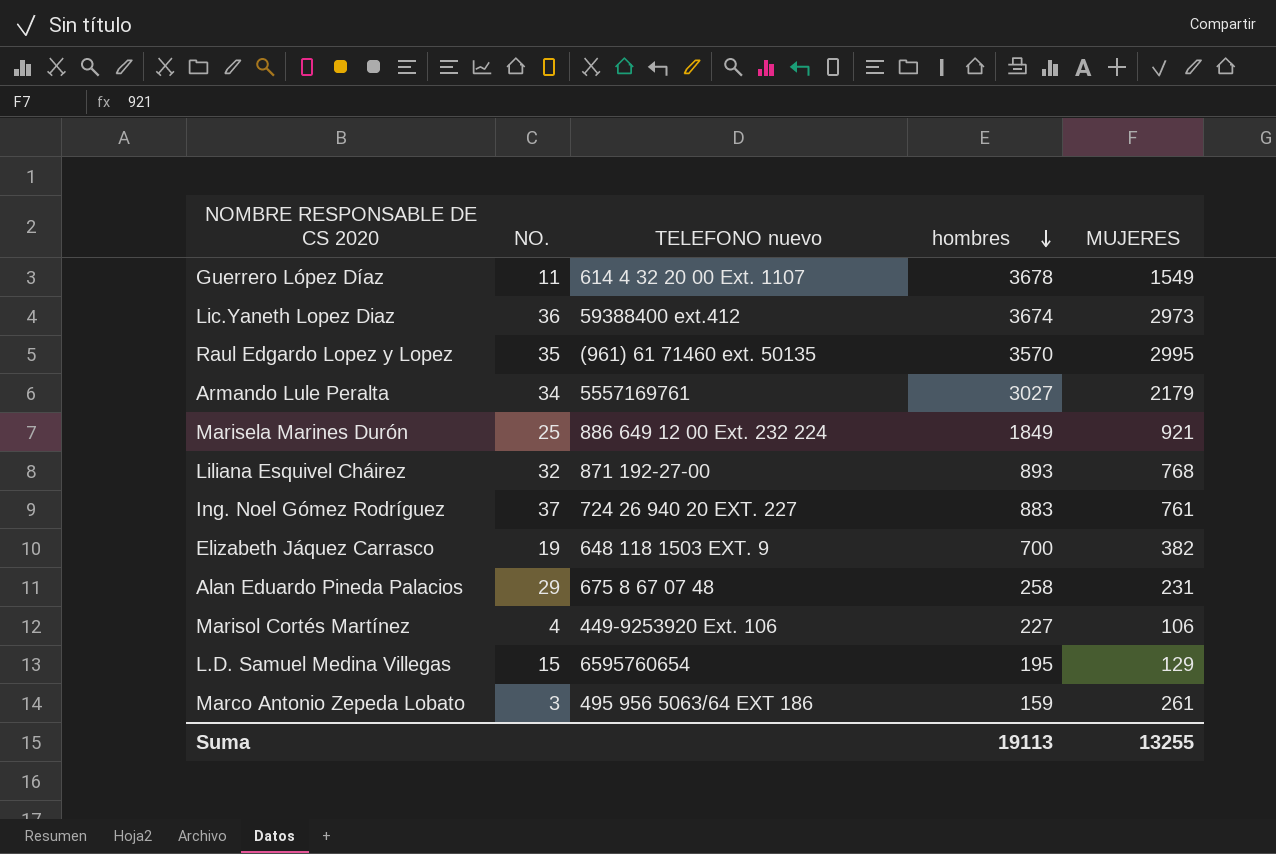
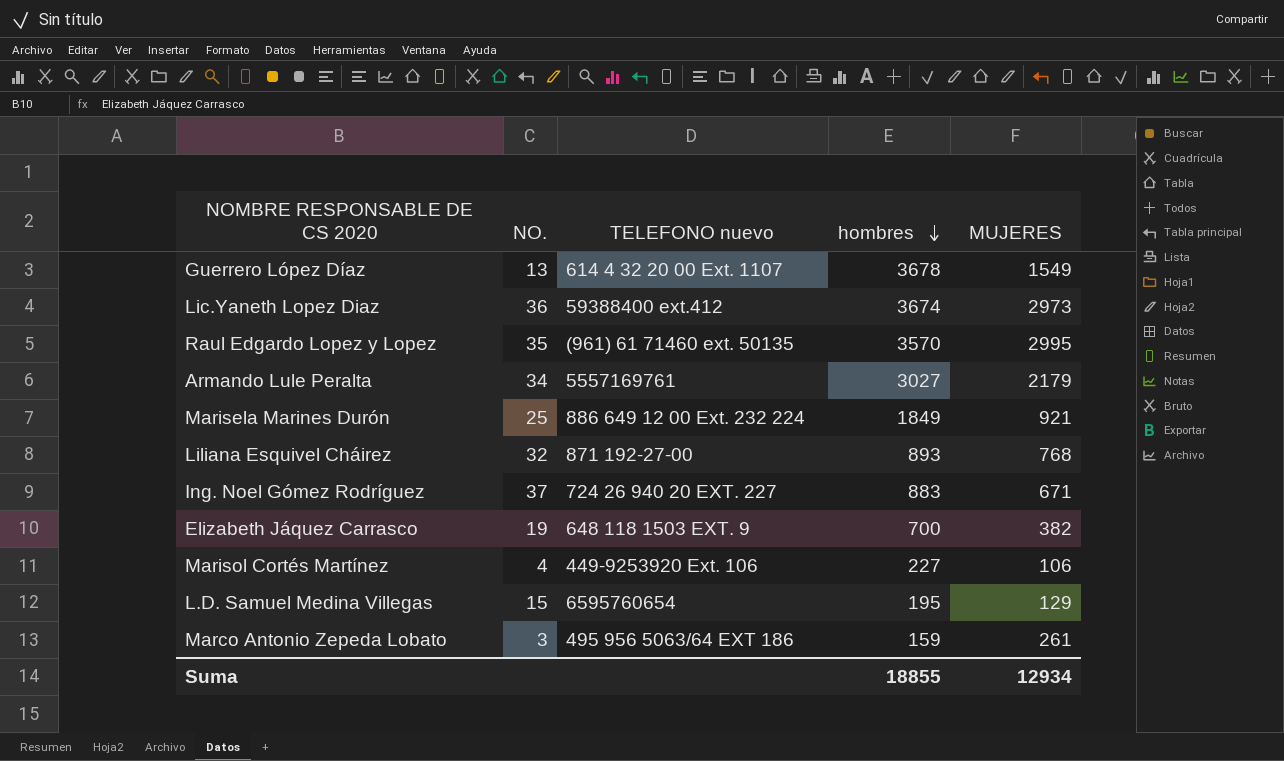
row Alan Eduardo Pineda Palacios: 29 | 675 8 67 07 48 | 258 | 231 -> none
Guerrero López Díaz | NO.: 11 -> 13
Ing. Noel Gómez Rodríguez | MUJERES: 761 -> 671
Suma | hombres: 19113 -> 18855
Suma | MUJERES: 13255 -> 12934

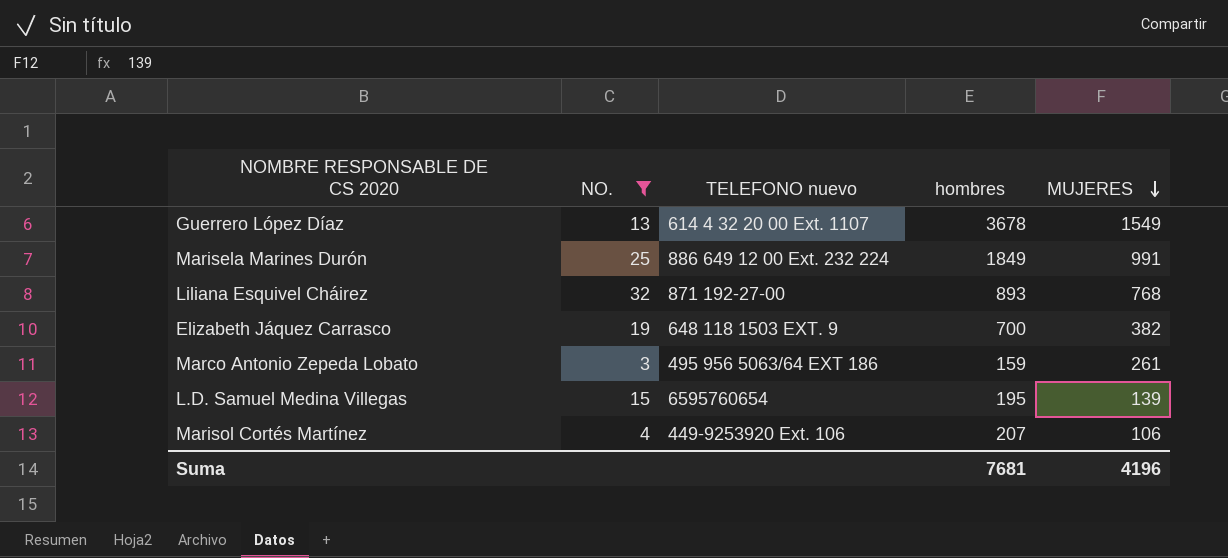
filter: none -> NO. <= 32
row order: hombres descending -> MUJERES descending
Marisela Marines Durón | MUJERES: 921 -> 991
L.D. Samuel Medina Villegas | MUJERES: 129 -> 139
Marisol Cortés Martínez | hombres: 227 -> 207
Suma | hombres: 18855 -> 7681
Suma | MUJERES: 12934 -> 4196

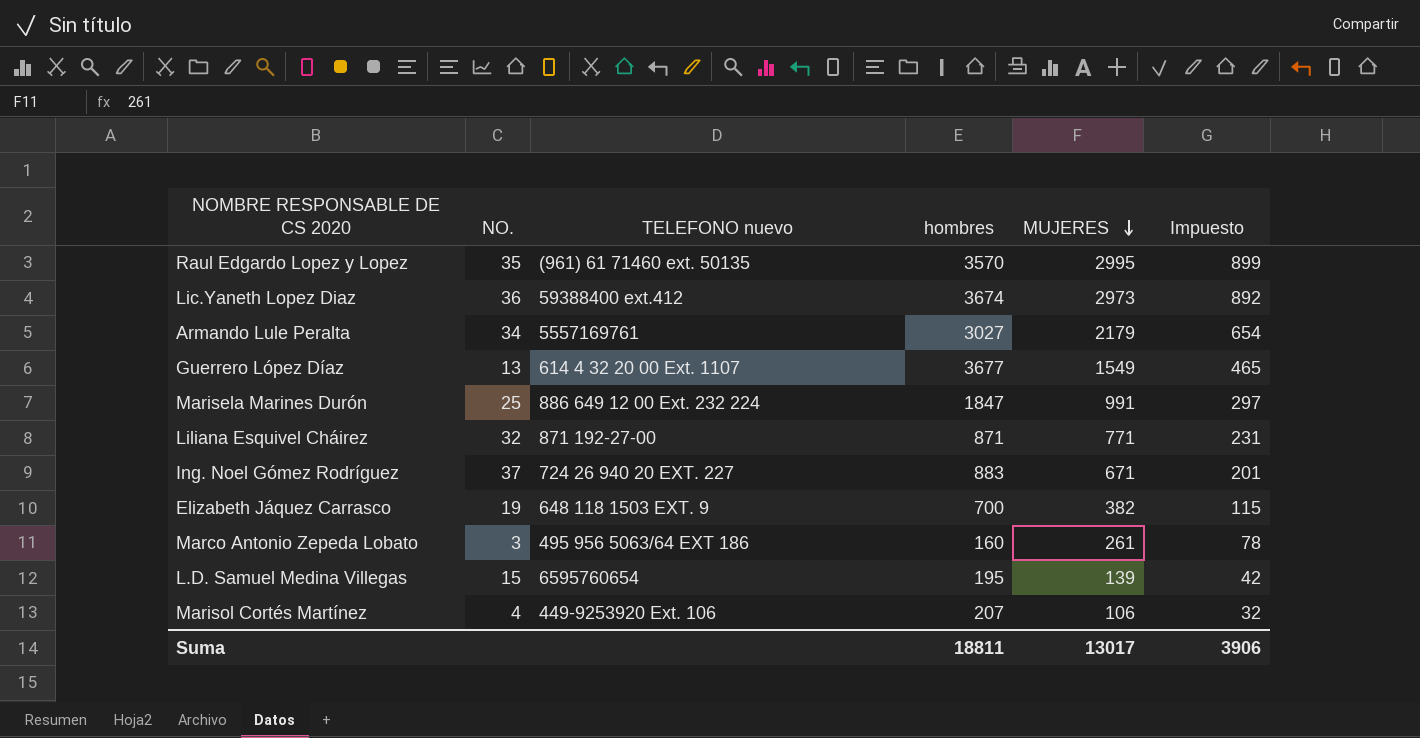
filter: NO. <= 32 -> none
column Impuesto | formula: none -> [MUJERES] * 0,3
Guerrero López Díaz | hombres: 3678 -> 3677
Marisela Marines Durón | hombres: 1849 -> 1847
Liliana Esquivel Cháirez | hombres: 893 -> 871
Liliana Esquivel Cháirez | MUJERES: 768 -> 771
Marco Antonio Zepeda Lobato | hombres: 159 -> 160
Suma | hombres: 7681 -> 18811
Suma | MUJERES: 4196 -> 13017

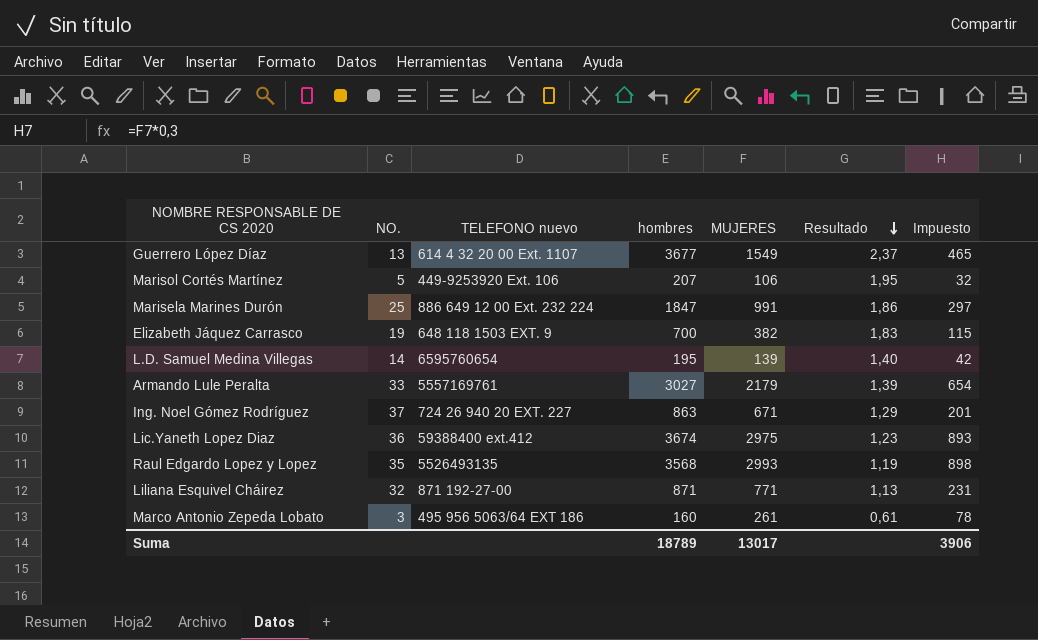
row order: MUJERES descending -> Resultado descending
column Resultado | formula: none -> [hombres] / [MUJERES]
Marisol Cortés Martínez | NO.: 4 -> 5
L.D. Samuel Medina Villegas | NO.: 15 -> 14
Armando Lule Peralta | NO.: 34 -> 33
Ing. Noel Gómez Rodríguez | hombres: 883 -> 863
Lic.Yaneth Lopez Diaz | MUJERES: 2973 -> 2975
Lic.Yaneth Lopez Diaz | Impuesto: 892 -> 893
Raul Edgardo Lopez y Lopez | TELEFONO nuevo: (961) 61 71460 ext. 50135 -> 5526493135
Raul Edgardo Lopez y Lopez | hombres: 3570 -> 3568
Raul Edgardo Lopez y Lopez | MUJERES: 2995 -> 2993
Raul Edgardo Lopez y Lopez | Impuesto: 899 -> 898
Suma | hombres: 18811 -> 18789

